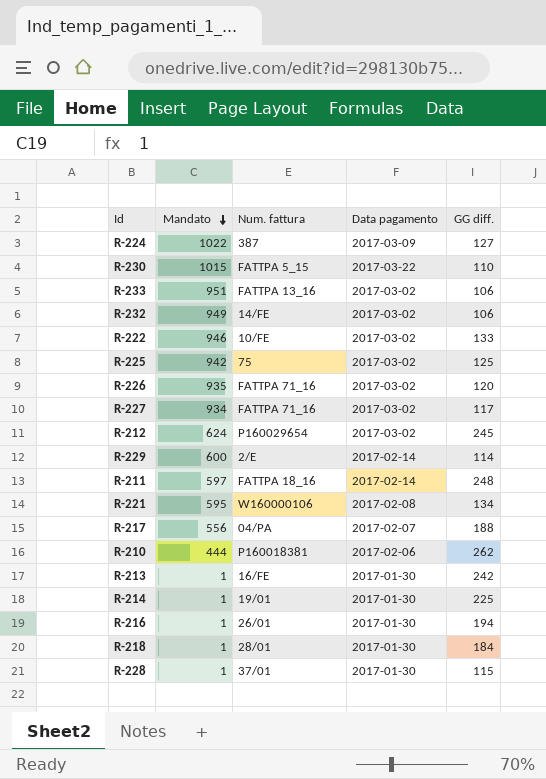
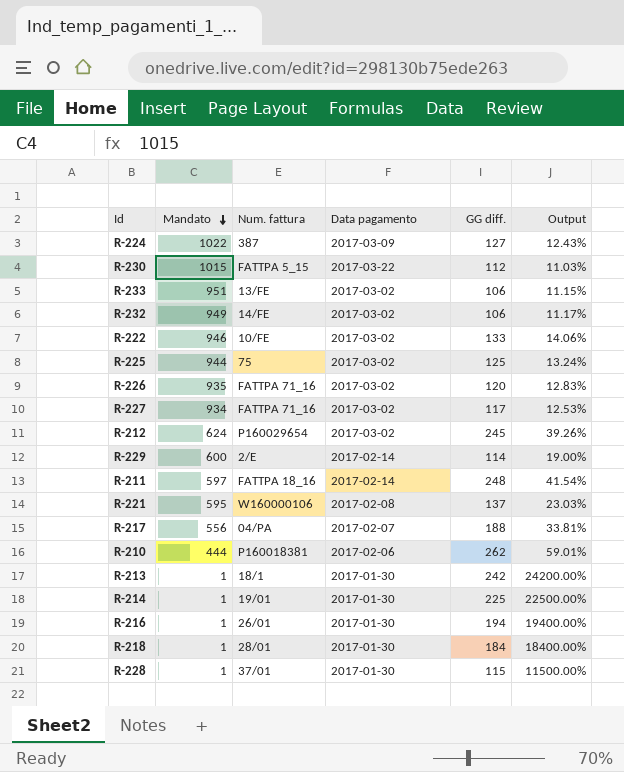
column Output | formula: none -> [GG diff.] / [Mandato]
R-230 | GG diff.: 110 -> 112
R-233 | Num. fattura: FATTPA 13_16 -> 13/FE
R-225 | Mandato: 942 -> 944
R-221 | GG diff.: 134 -> 137
R-213 | Num. fattura: 16/FE -> 18/1

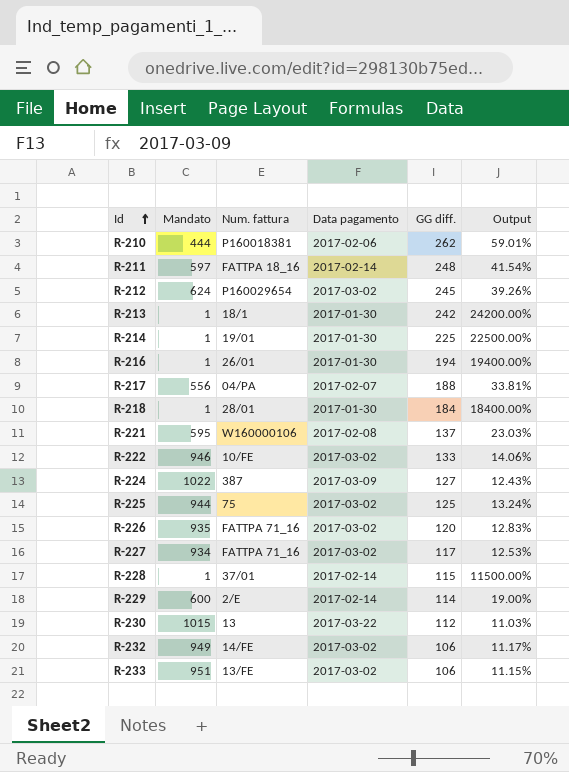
row order: Mandato descending -> Id ascending
R-228 | Data pagamento: 2017-01-30 -> 2017-02-14
R-230 | Num. fattura: FATTPA 5_15 -> 13

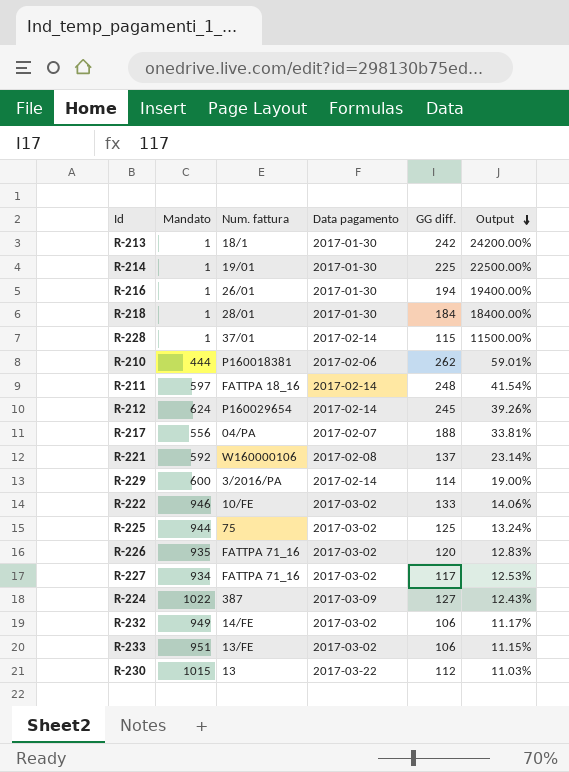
row order: Id ascending -> Output descending
R-212 | Data pagamento: 2017-03-02 -> 2017-02-14
R-221 | Mandato: 595 -> 592
R-221 | Output: 23.03% -> 23.14%
R-229 | Num. fattura: 2/E -> 3/2016/PA

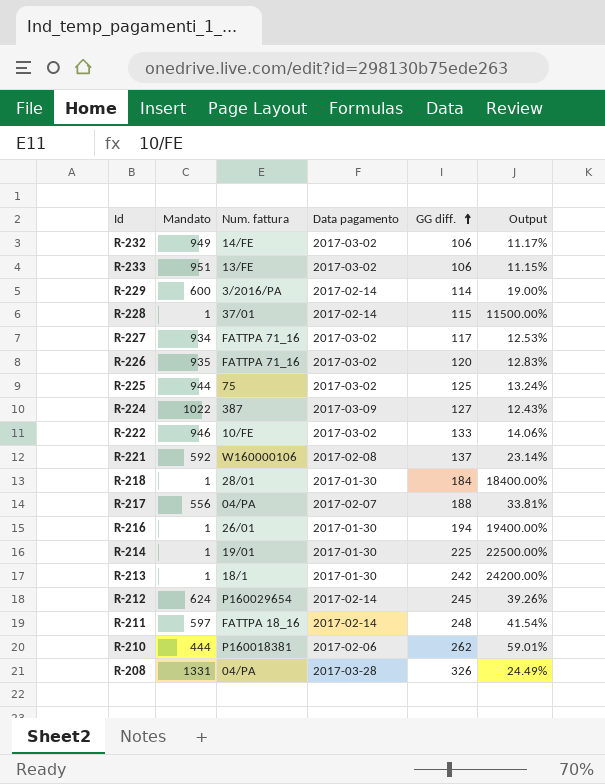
row order: Output descending -> GG diff. ascending
row R-230: 1015 | 13 | 2017-03-22 | 112 | 11.03% -> none
row R-208: none -> 1331 | 04/PA | 2017-03-28 | 326 | 24.49%

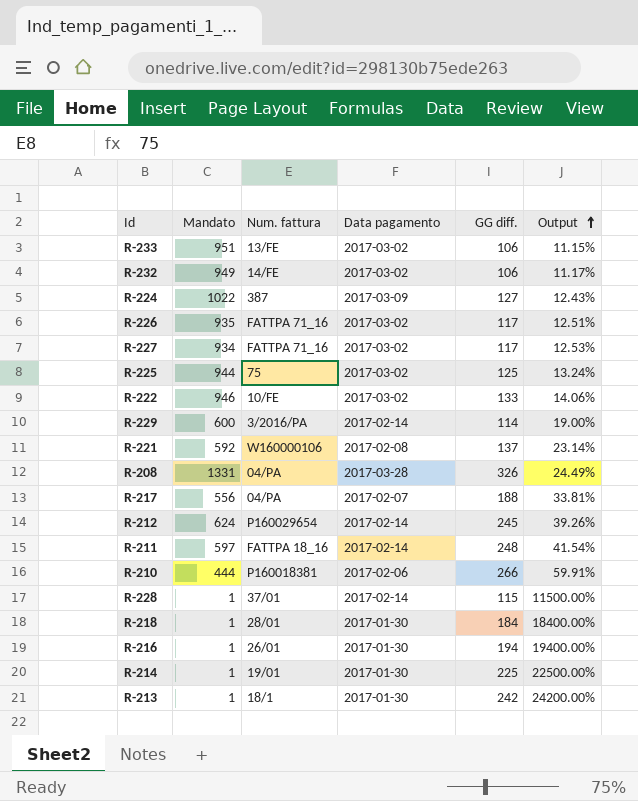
row order: GG diff. ascending -> Output ascending
R-226 | GG diff.: 120 -> 117
R-226 | Output: 12.83% -> 12.51%
R-210 | GG diff.: 262 -> 266
R-210 | Output: 59.01% -> 59.91%

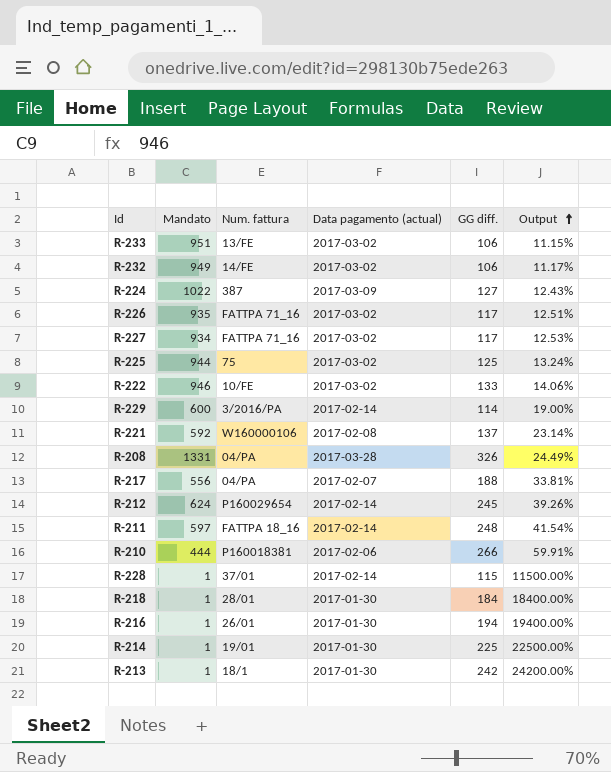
column name: Data pagamento -> Data pagamento (actual)

